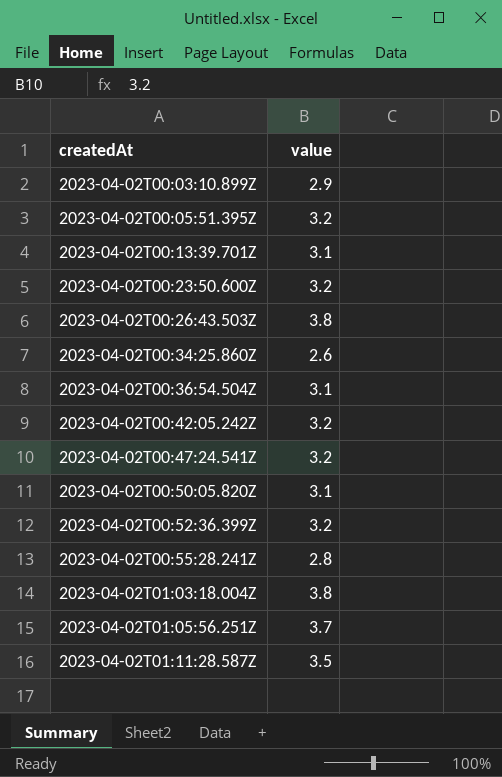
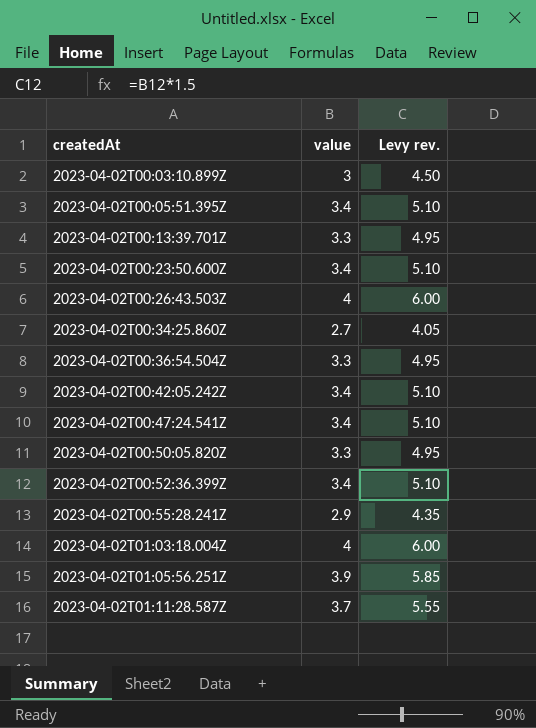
column Levy rev. | formula: none -> [value] * 1.5
2023-04-02T00:03:10.899Z | value: 2.9 -> 3
2023-04-02T00:05:51.395Z | value: 3.2 -> 3.4
2023-04-02T00:13:39.701Z | value: 3.1 -> 3.3
2023-04-02T00:23:50.600Z | value: 3.2 -> 3.4
2023-04-02T00:26:43.503Z | value: 3.8 -> 4
2023-04-02T00:34:25.860Z | value: 2.6 -> 2.7
2023-04-02T00:36:54.504Z | value: 3.1 -> 3.3
2023-04-02T00:42:05.242Z | value: 3.2 -> 3.4
2023-04-02T00:47:24.541Z | value: 3.2 -> 3.4
2023-04-02T00:50:05.820Z | value: 3.1 -> 3.3
2023-04-02T00:52:36.399Z | value: 3.2 -> 3.4
2023-04-02T00:55:28.241Z | value: 2.8 -> 2.9
2023-04-02T01:03:18.004Z | value: 3.8 -> 4
2023-04-02T01:05:56.251Z | value: 3.7 -> 3.9
2023-04-02T01:11:28.587Z | value: 3.5 -> 3.7

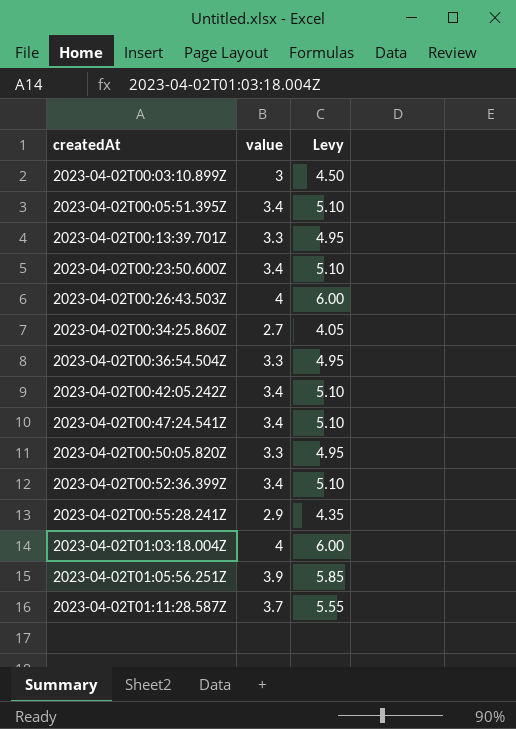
column name: Levy rev. -> Levy

